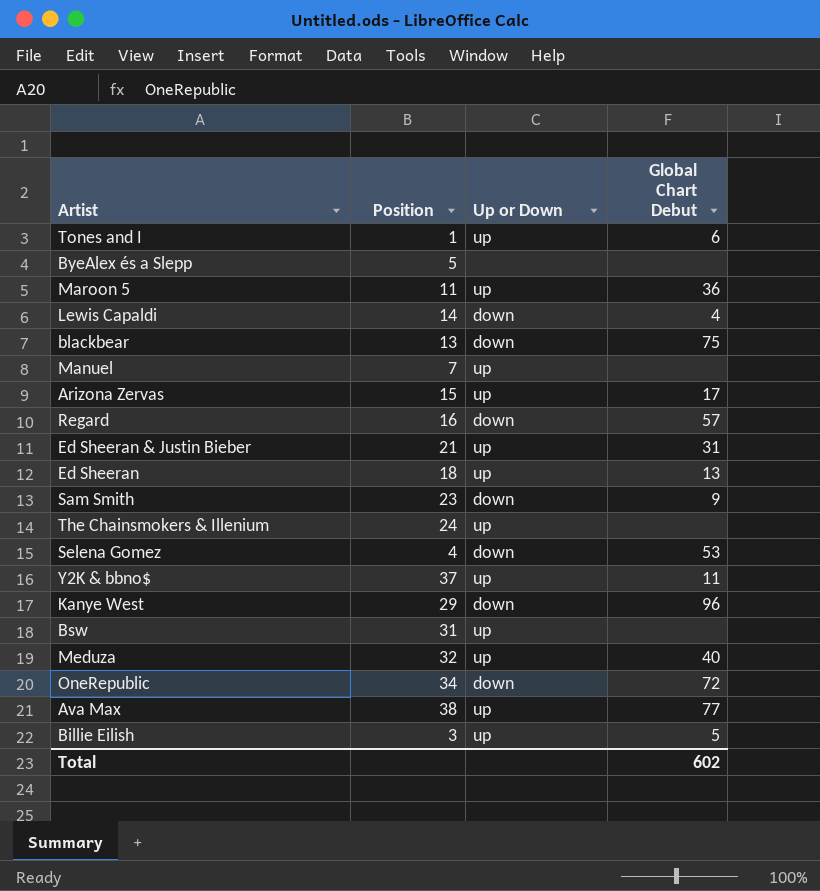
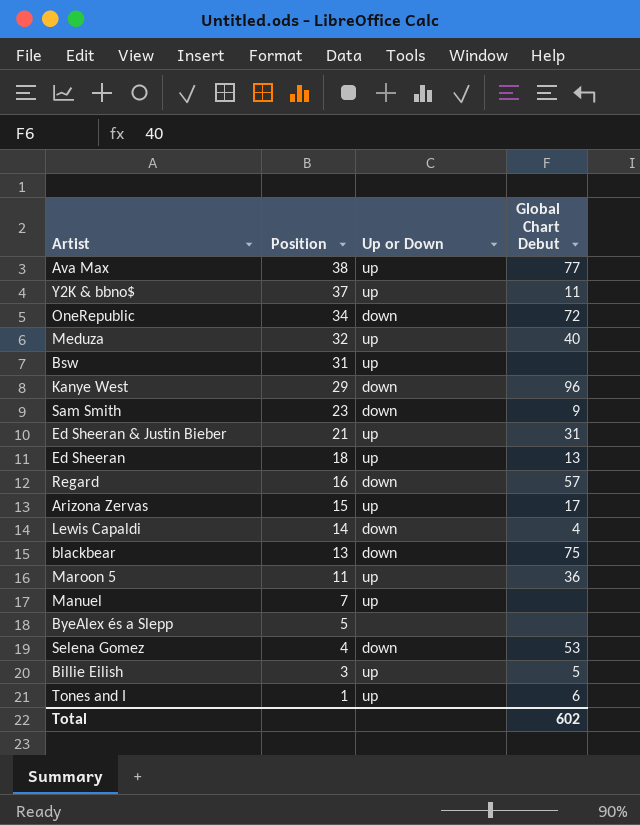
row order: none -> Position descending
row The Chainsmokers & Illenium: 24 | up | none -> none

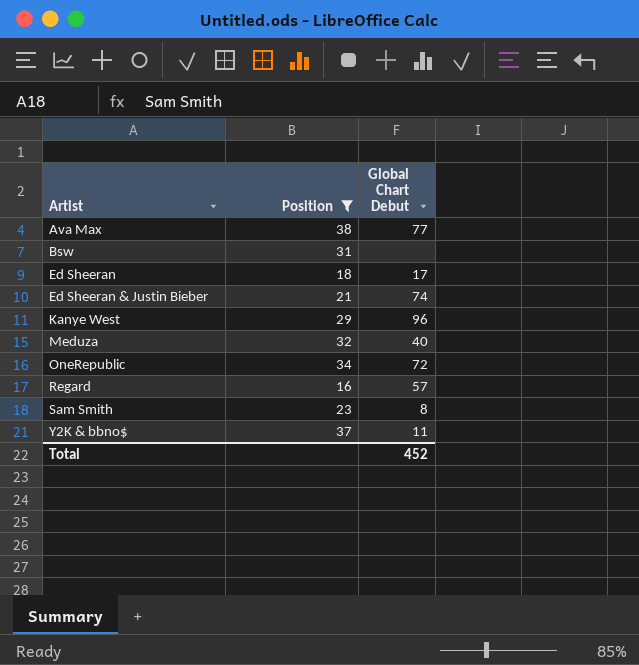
filter: none -> Position >= 16
row order: Position descending -> Artist ascending
column Up or Down | position: 3 -> none
Ed Sheeran | Global Chart Debut: 13 -> 17
Ed Sheeran & Justin Bieber | Global Chart Debut: 31 -> 74
Sam Smith | Global Chart Debut: 9 -> 8
Total | Global Chart Debut: 602 -> 452

